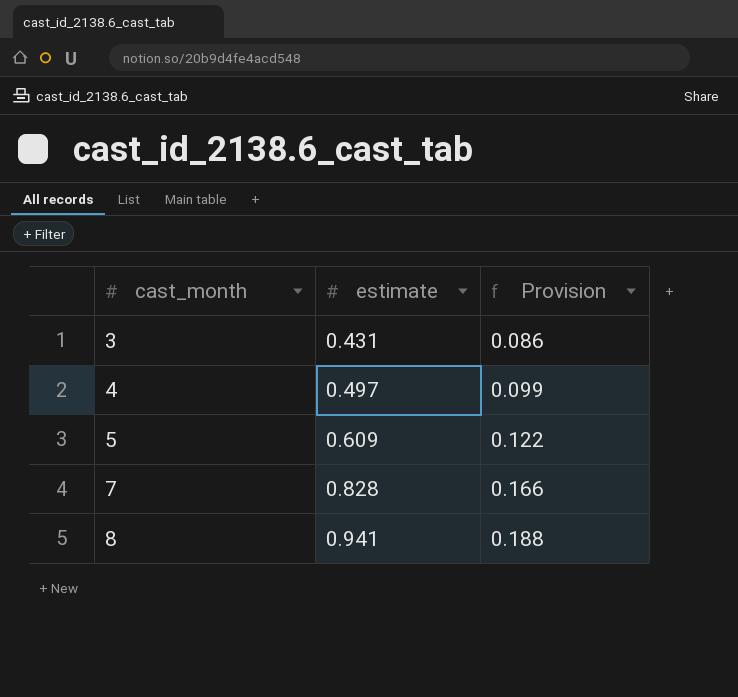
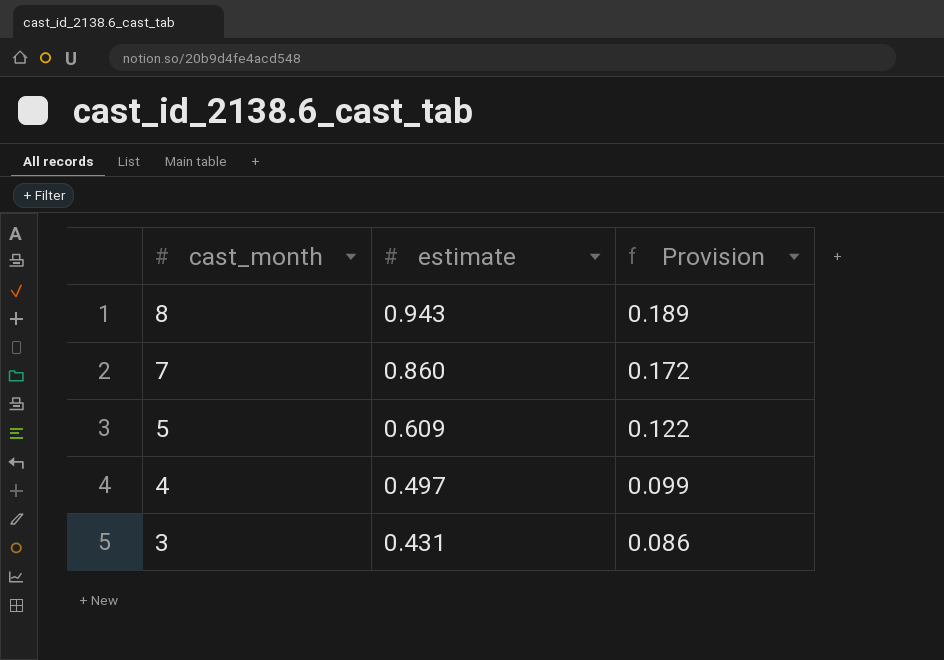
row order: cast_month ascending -> cast_month descending
8 | estimate: 0.941 -> 0.943
8 | Provision: 0.188 -> 0.189
7 | estimate: 0.828 -> 0.860
7 | Provision: 0.166 -> 0.172

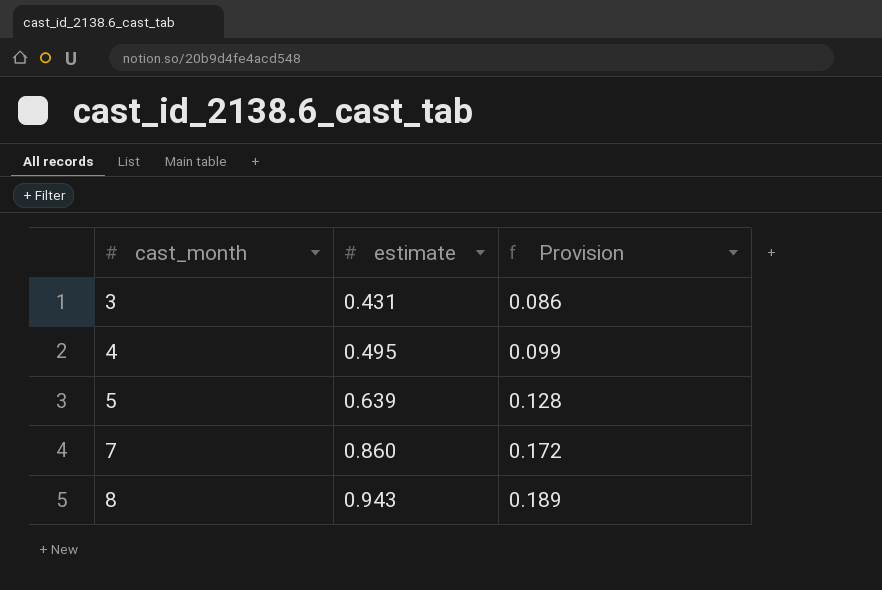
row order: cast_month descending -> cast_month ascending
4 | estimate: 0.497 -> 0.495
5 | estimate: 0.609 -> 0.639
5 | Provision: 0.122 -> 0.128

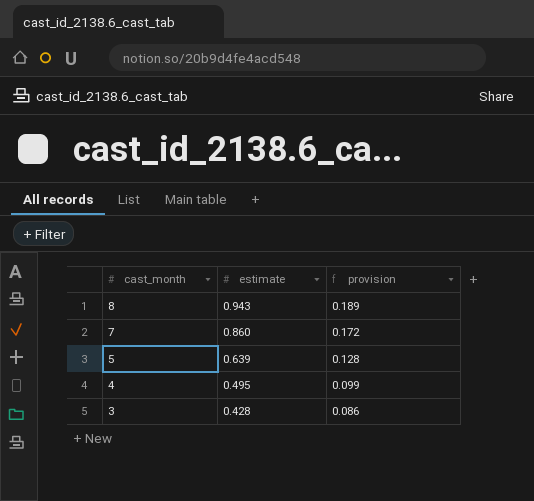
row order: cast_month ascending -> cast_month descending
column name: Provision -> provision
3 | estimate: 0.431 -> 0.428

